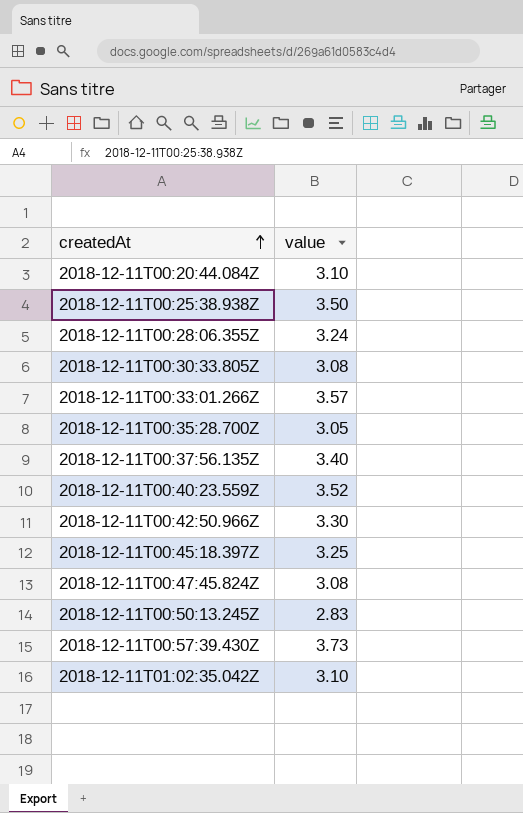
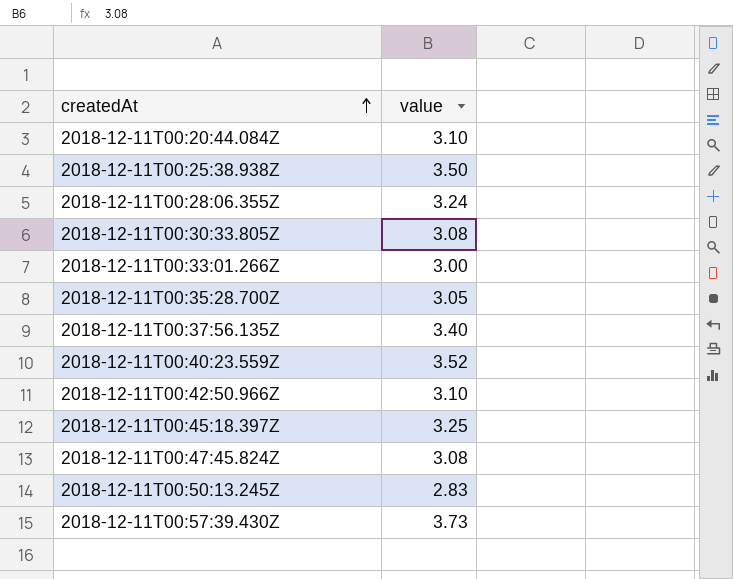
row 2018-12-11T01:02:35.042Z: 3.10 -> none
2018-12-11T00:33:01.266Z | value: 3.57 -> 3.00
2018-12-11T00:42:50.966Z | value: 3.30 -> 3.10

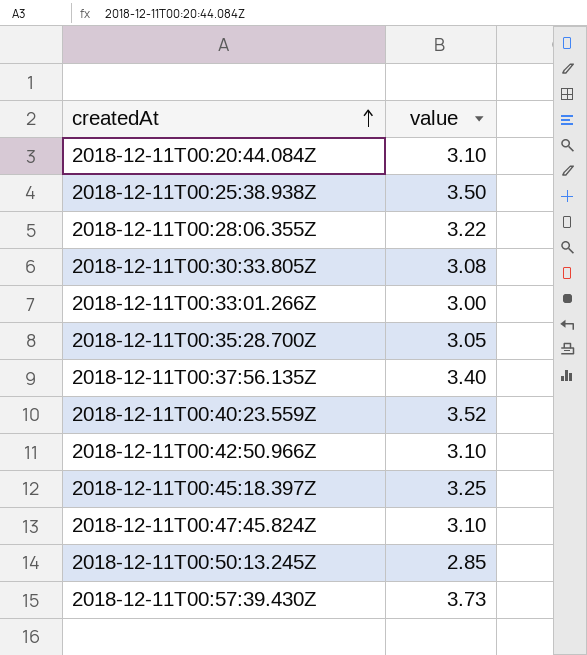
2018-12-11T00:28:06.355Z | value: 3.24 -> 3.22
2018-12-11T00:47:45.824Z | value: 3.08 -> 3.10
2018-12-11T00:50:13.245Z | value: 2.83 -> 2.85

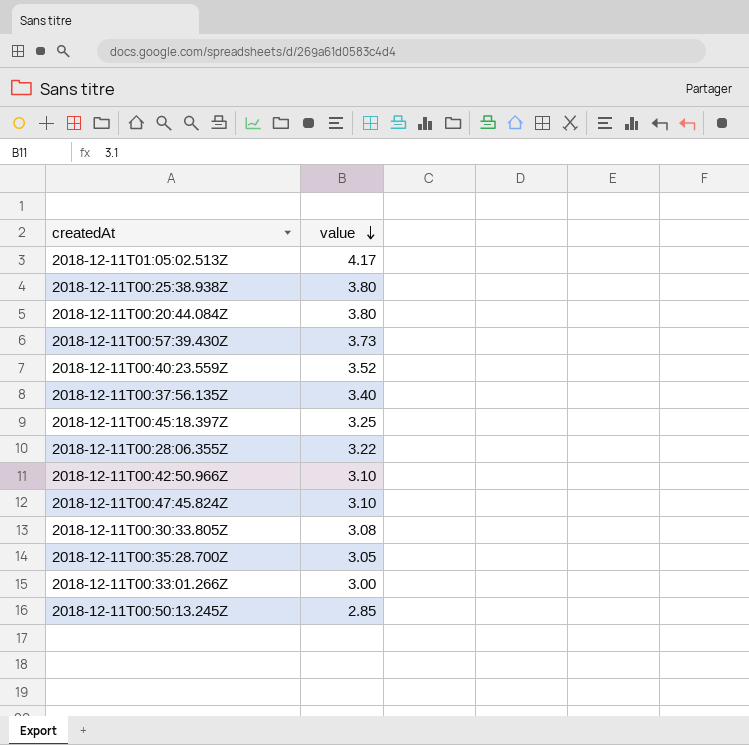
row order: createdAt ascending -> value descending
row 2018-12-11T01:05:02.513Z: none -> 4.17
2018-12-11T00:25:38.938Z | value: 3.50 -> 3.80
2018-12-11T00:20:44.084Z | value: 3.10 -> 3.80

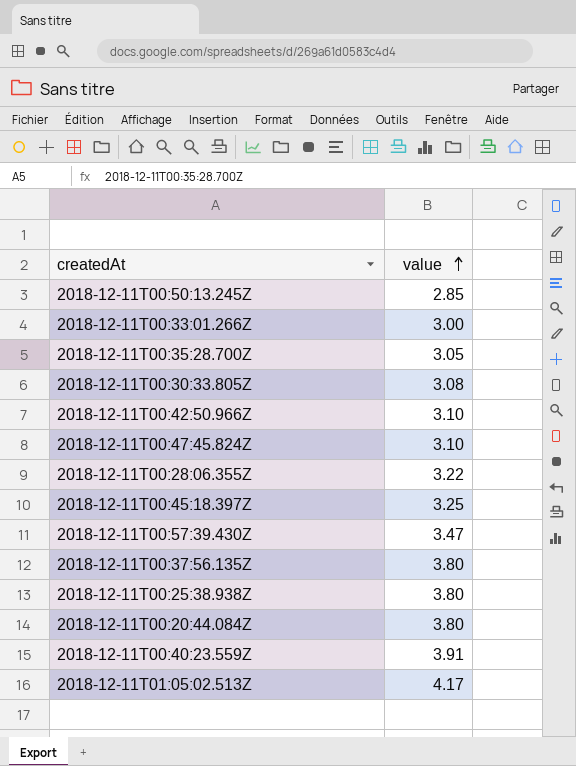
row order: value descending -> value ascending
2018-12-11T00:57:39.430Z | value: 3.73 -> 3.47
2018-12-11T00:37:56.135Z | value: 3.40 -> 3.80
2018-12-11T00:40:23.559Z | value: 3.52 -> 3.91

